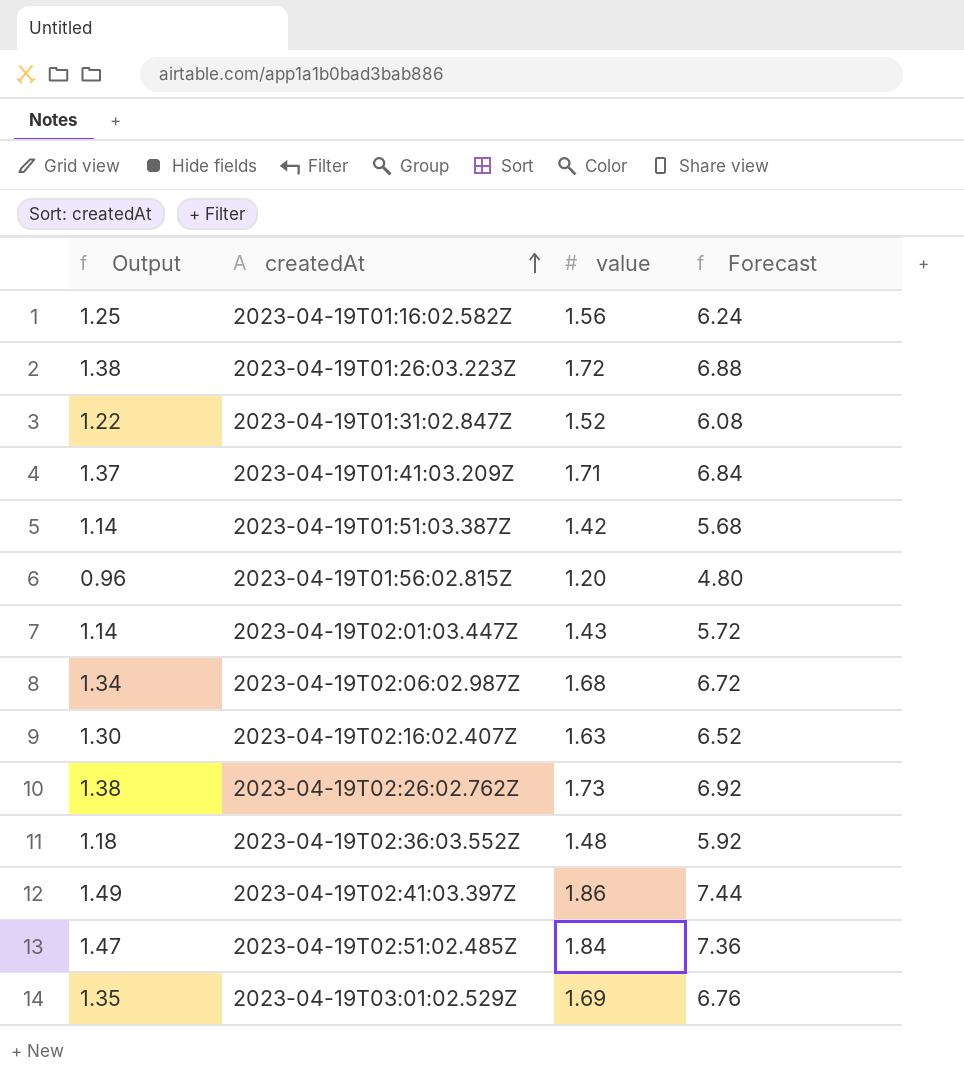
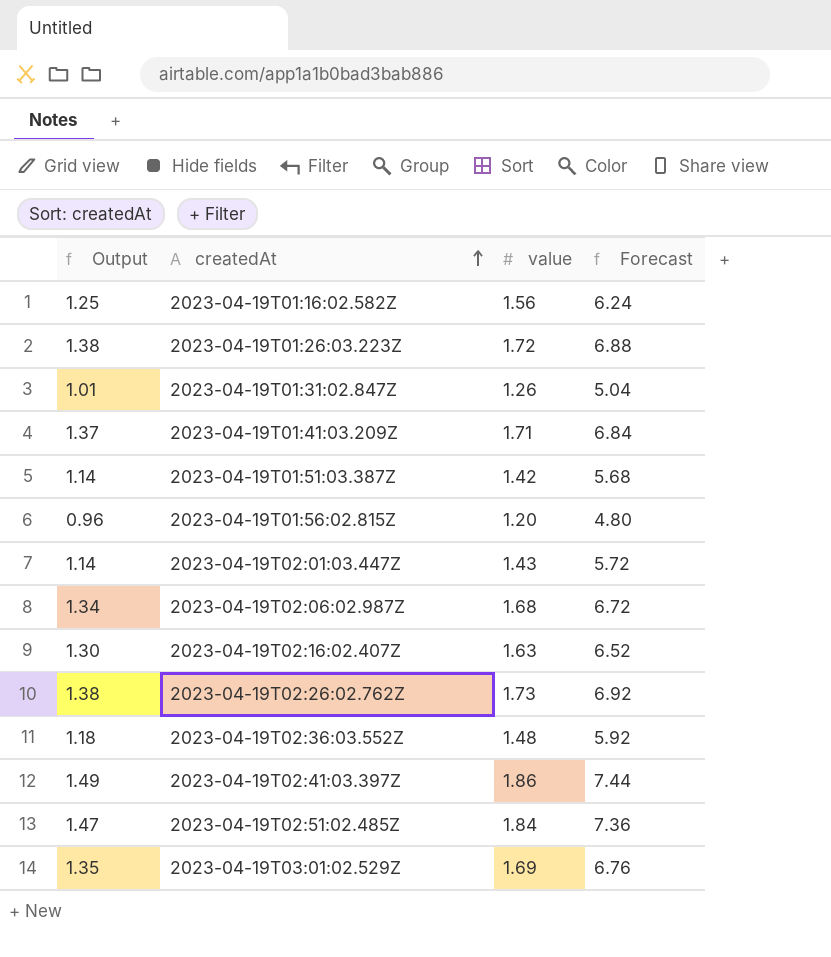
2023-04-19T01:31:02.847Z | Output: 1.22 -> 1.01
2023-04-19T01:31:02.847Z | value: 1.52 -> 1.26
2023-04-19T01:31:02.847Z | Forecast: 6.08 -> 5.04

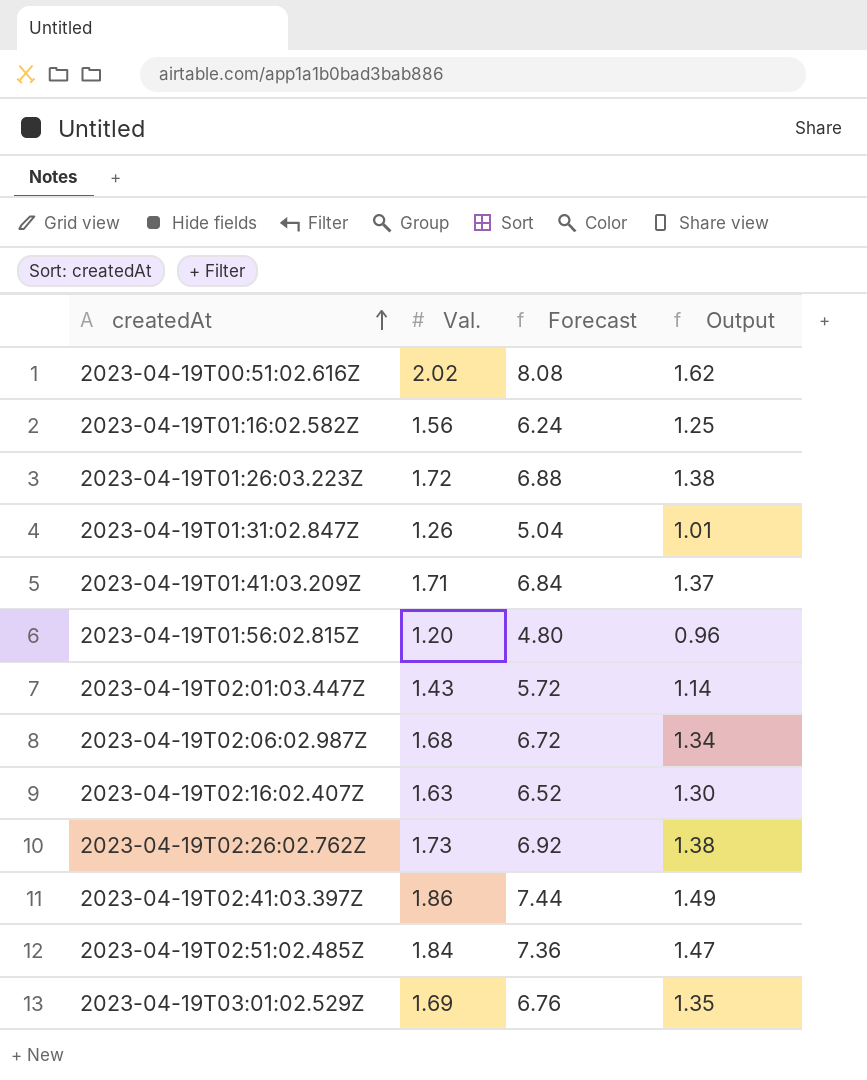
column name: value -> Val.
column Output | position: 1 -> 4
row 2023-04-19T01:51:03.387Z: 1.14 | 1.42 | 5.68 -> none
row 2023-04-19T02:36:03.552Z: 1.18 | 1.48 | 5.92 -> none
row 2023-04-19T00:51:02.616Z: none -> 2.02 | 8.08 | 1.62

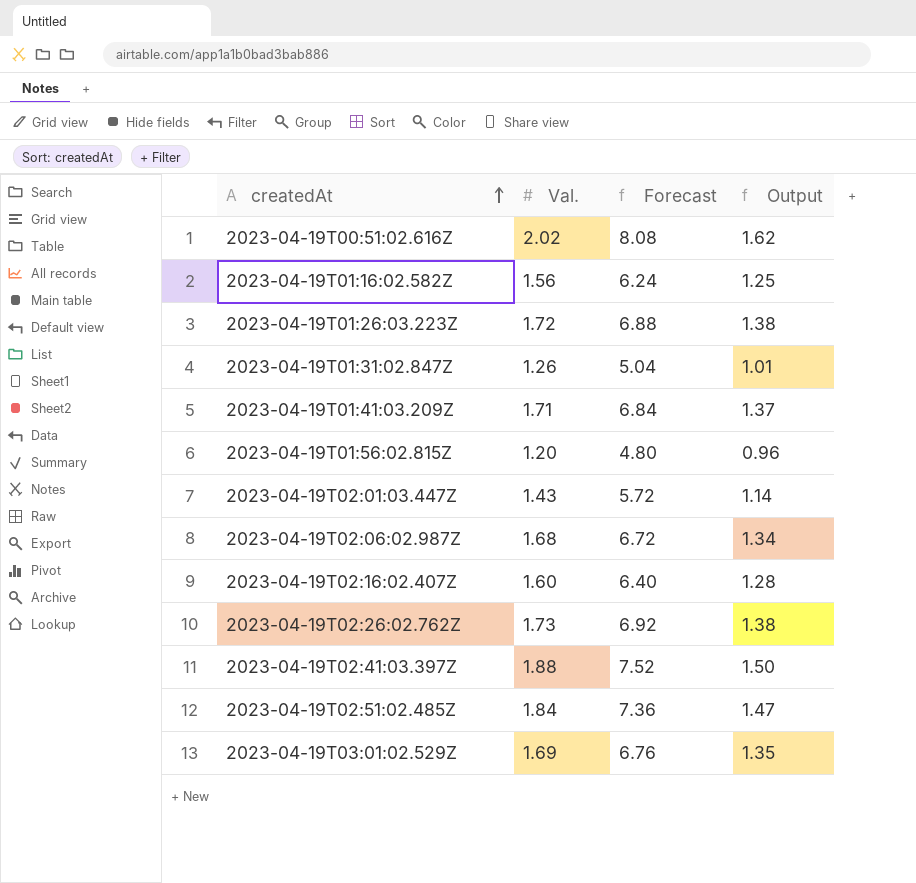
2023-04-19T02:16:02.407Z | Val.: 1.63 -> 1.60
2023-04-19T02:16:02.407Z | Forecast: 6.52 -> 6.40
2023-04-19T02:16:02.407Z | Output: 1.30 -> 1.28
2023-04-19T02:41:03.397Z | Val.: 1.86 -> 1.88
2023-04-19T02:41:03.397Z | Forecast: 7.44 -> 7.52
2023-04-19T02:41:03.397Z | Output: 1.49 -> 1.50

